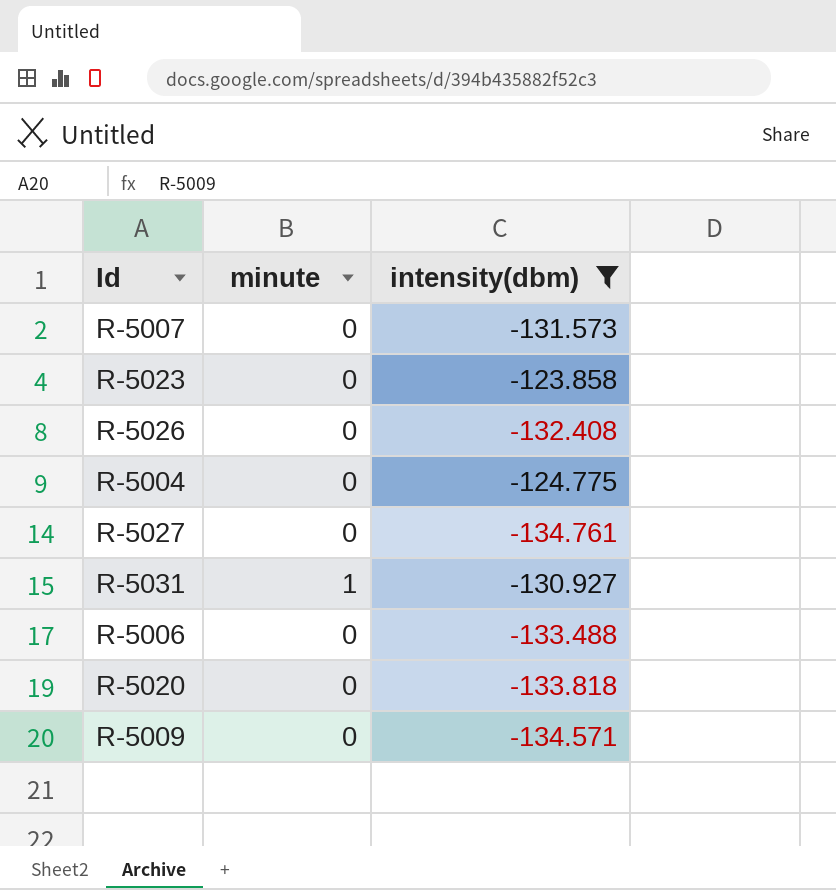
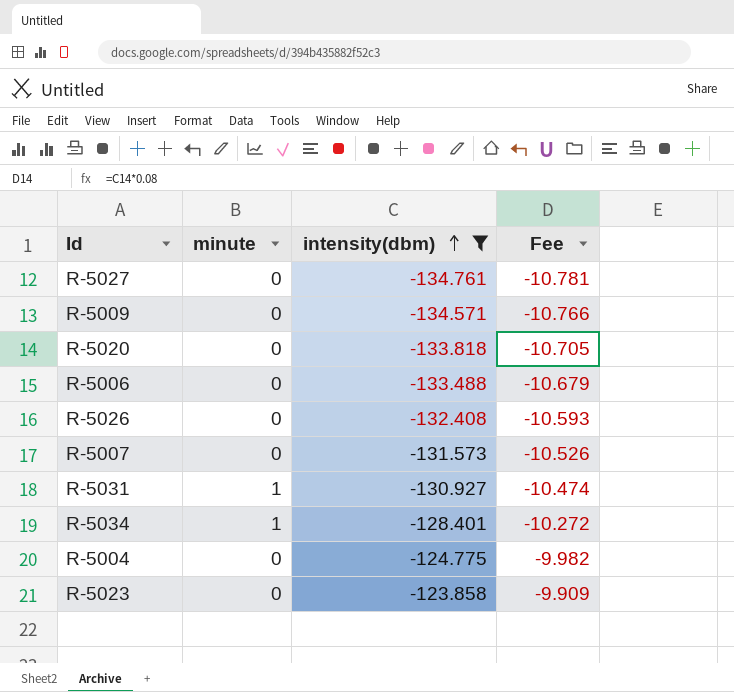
row order: none -> intensity(dbm) ascending
column Fee | formula: none -> [intensity(dbm)] * 0.08
row R-5034: none -> 1 | -128.401 | -10.272

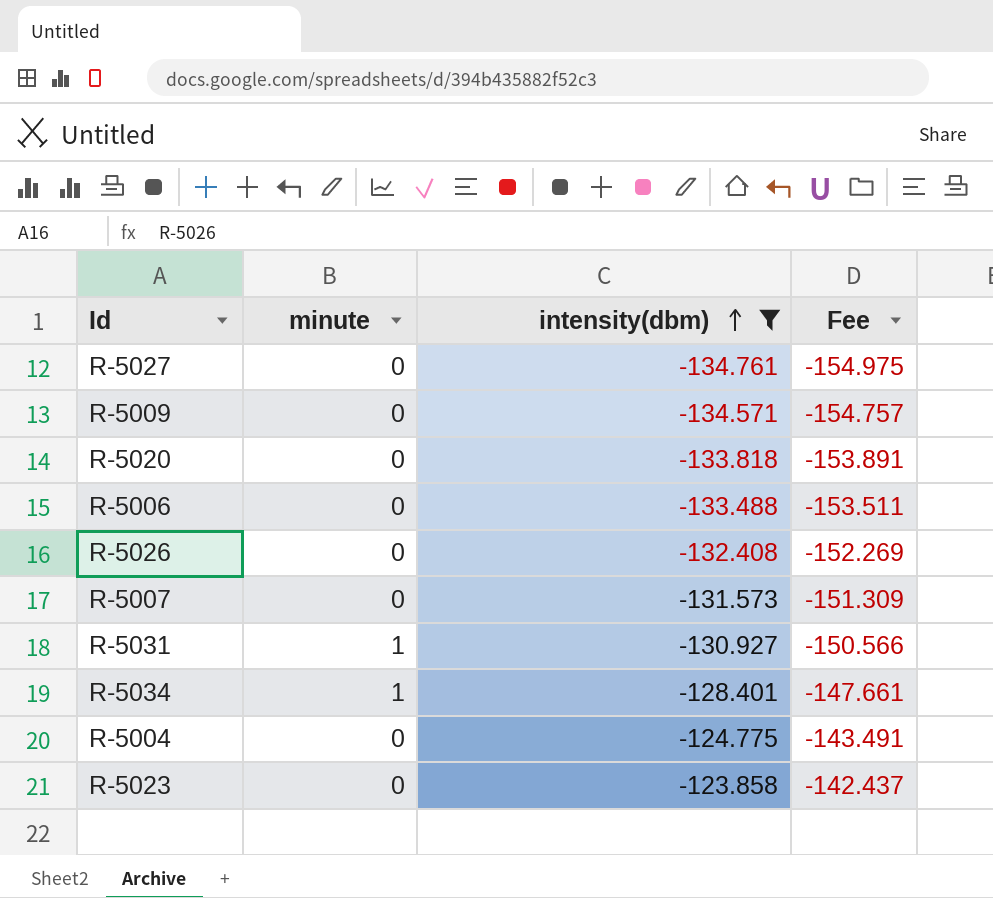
column Fee | formula: [intensity(dbm)] * 0.08 -> [intensity(dbm)] * 1.15

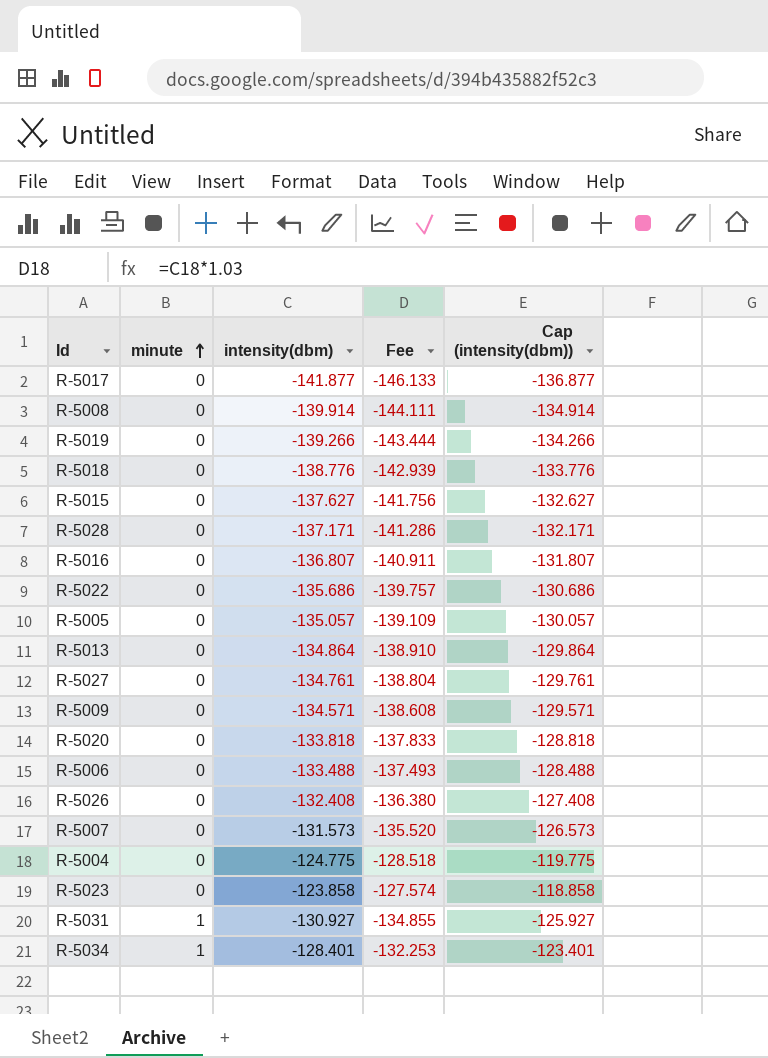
filter: intensity(dbm) >= -134.761 -> none
row order: intensity(dbm) ascending -> minute ascending
column Fee | formula: [intensity(dbm)] * 1.15 -> [intensity(dbm)] * 1.03
column Cap (intensity(dbm)) | formula: none -> [intensity(dbm)] + 5

